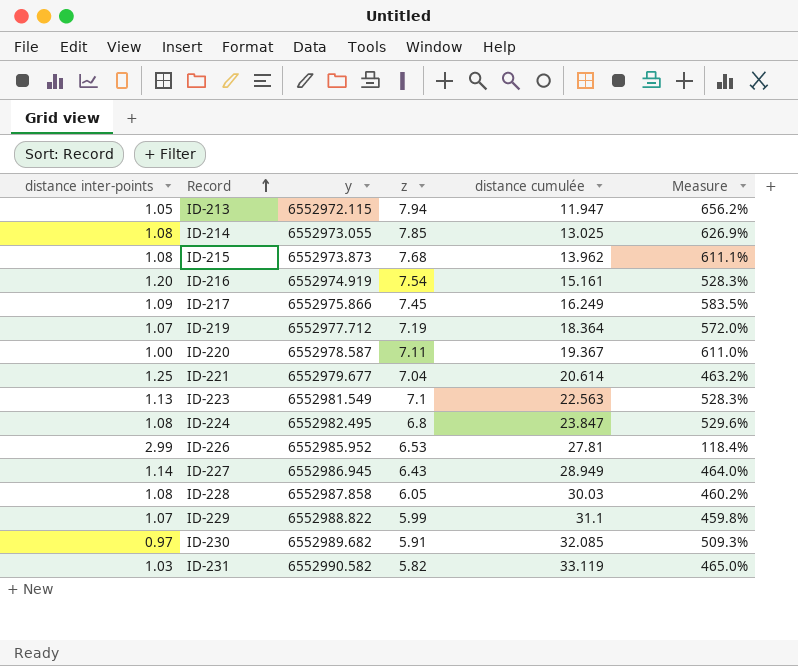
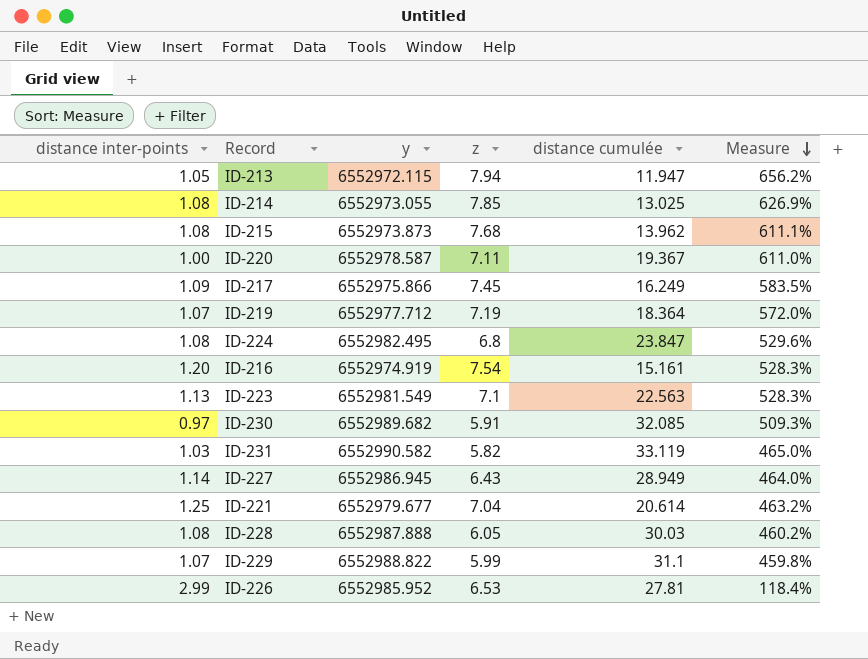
row order: Record ascending -> Measure descending
ID-228 | y: 6552987.858 -> 6552987.888

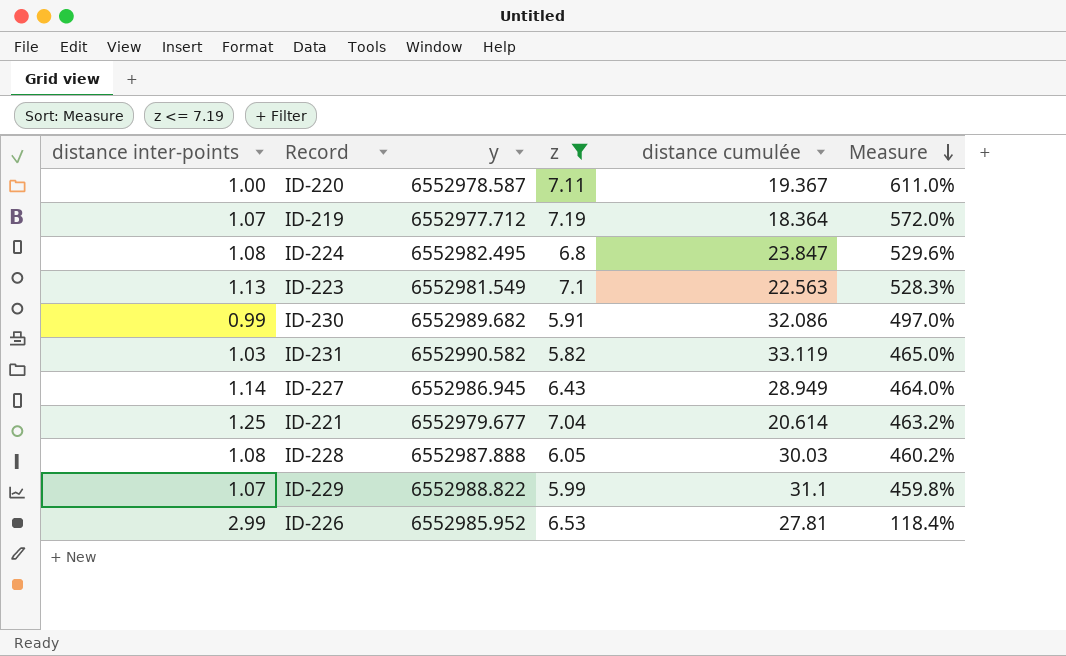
filter: none -> z <= 7.19
ID-230 | distance inter-points: 0.97 -> 0.99
ID-230 | distance cumulée: 32.085 -> 32.086
ID-230 | Measure: 509.3% -> 497.0%

